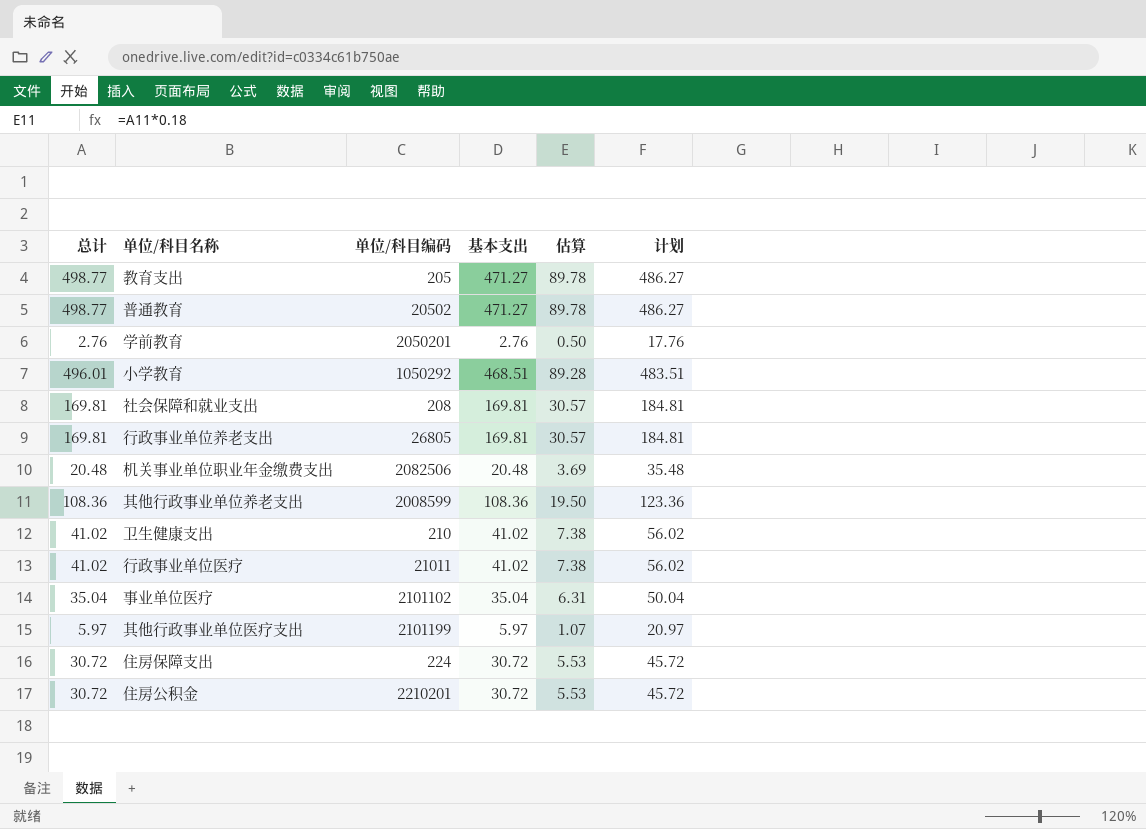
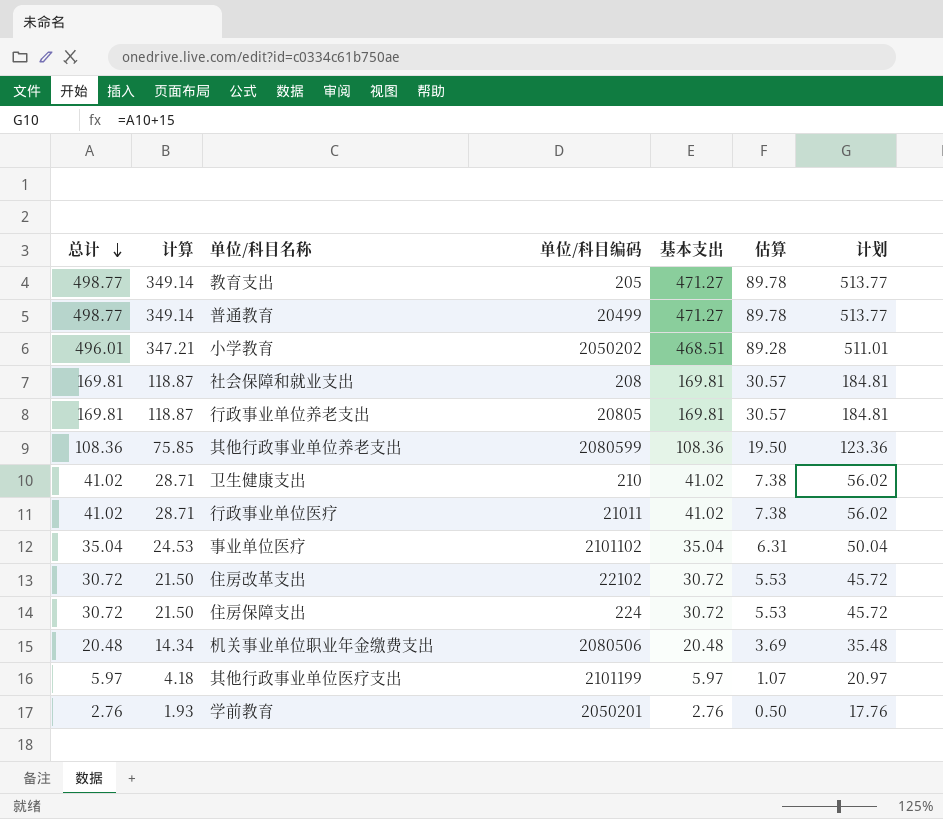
row order: none -> 总计 descending
column 计算 | formula: none -> [总计] * 0.7
column 计划 | formula: [基本支出] + 15 -> [总计] + 15
row 住房公积金: 30.72 | 2210201 | 30.72 | 5.53 | 45.72 -> none
普通教育 | 单位/科目编码: 20502 -> 20499
小学教育 | 单位/科目编码: 1050292 -> 2050202
行政事业单位养老支出 | 单位/科目编码: 26805 -> 20805
其他行政事业单位养老支出 | 单位/科目编码: 2008599 -> 2080599
row 住房改革支出: none -> 30.72 | 21.50 | 22102 | 30.72 | 5.53 | 45.72
机关事业单位职业年金缴费支出 | 单位/科目编码: 2082506 -> 2080506

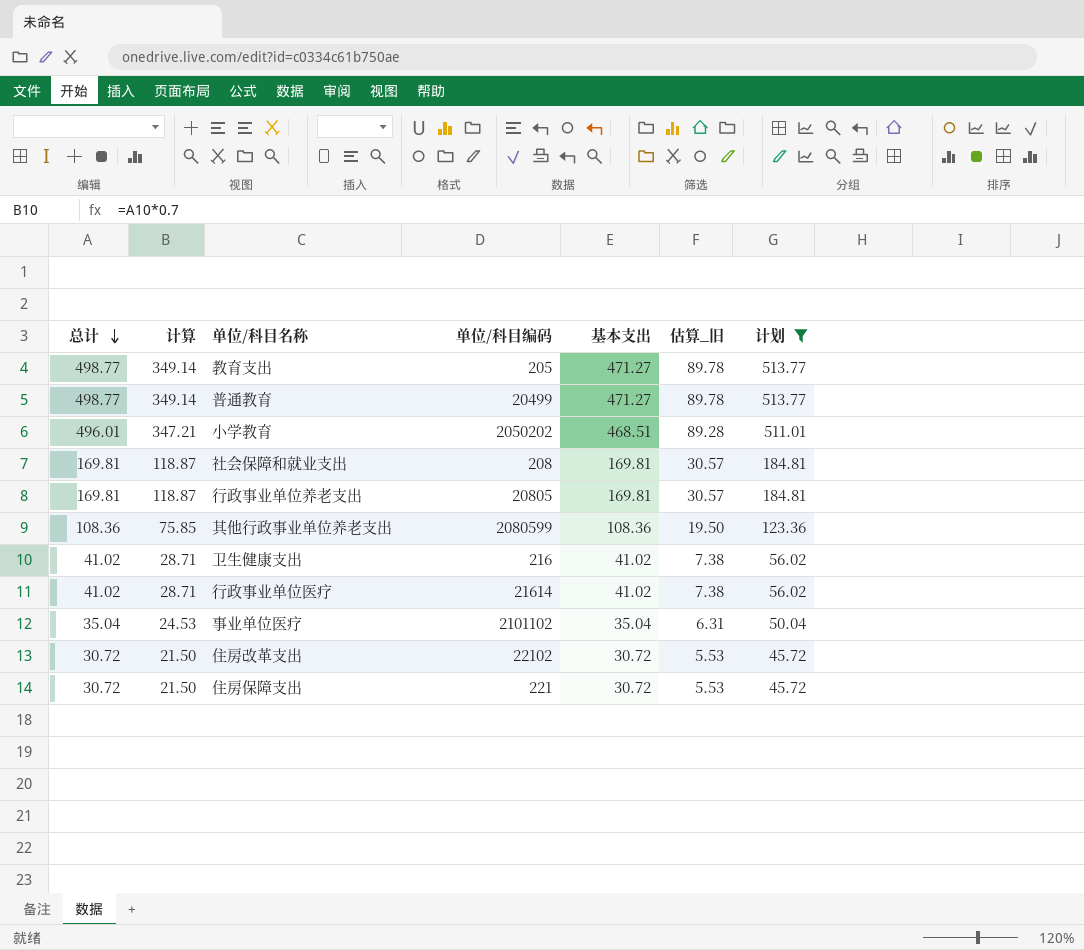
filter: none -> 计划 >= 45.72
column name: 估算 -> 估算_旧
卫生健康支出 | 单位/科目编码: 210 -> 216
行政事业单位医疗 | 单位/科目编码: 21011 -> 21614
住房保障支出 | 单位/科目编码: 224 -> 221

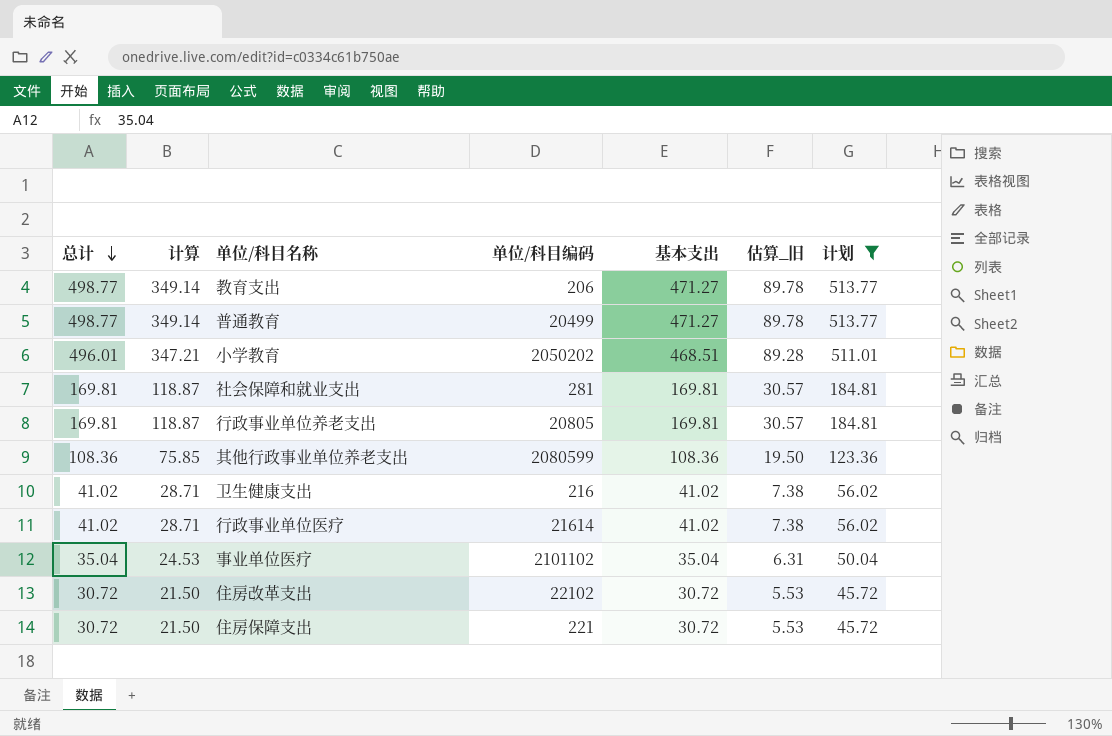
教育支出 | 单位/科目编码: 205 -> 206
社会保障和就业支出 | 单位/科目编码: 208 -> 281

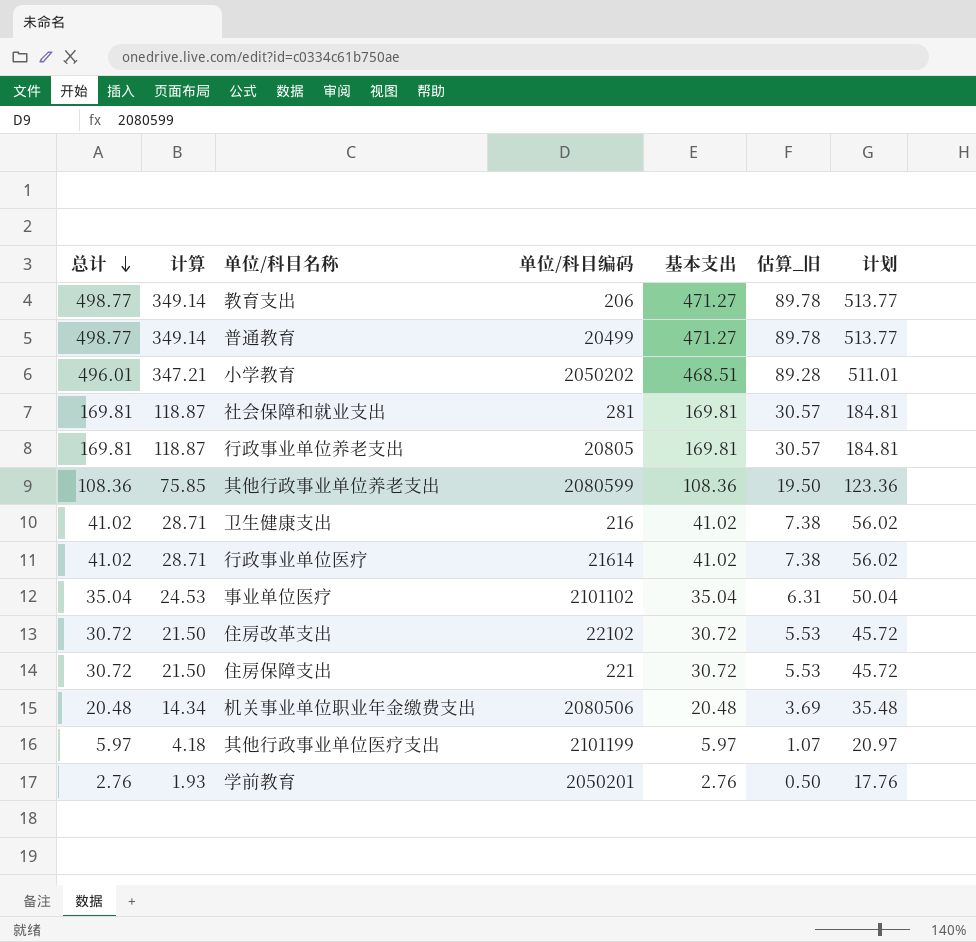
filter: 计划 >= 45.72 -> none

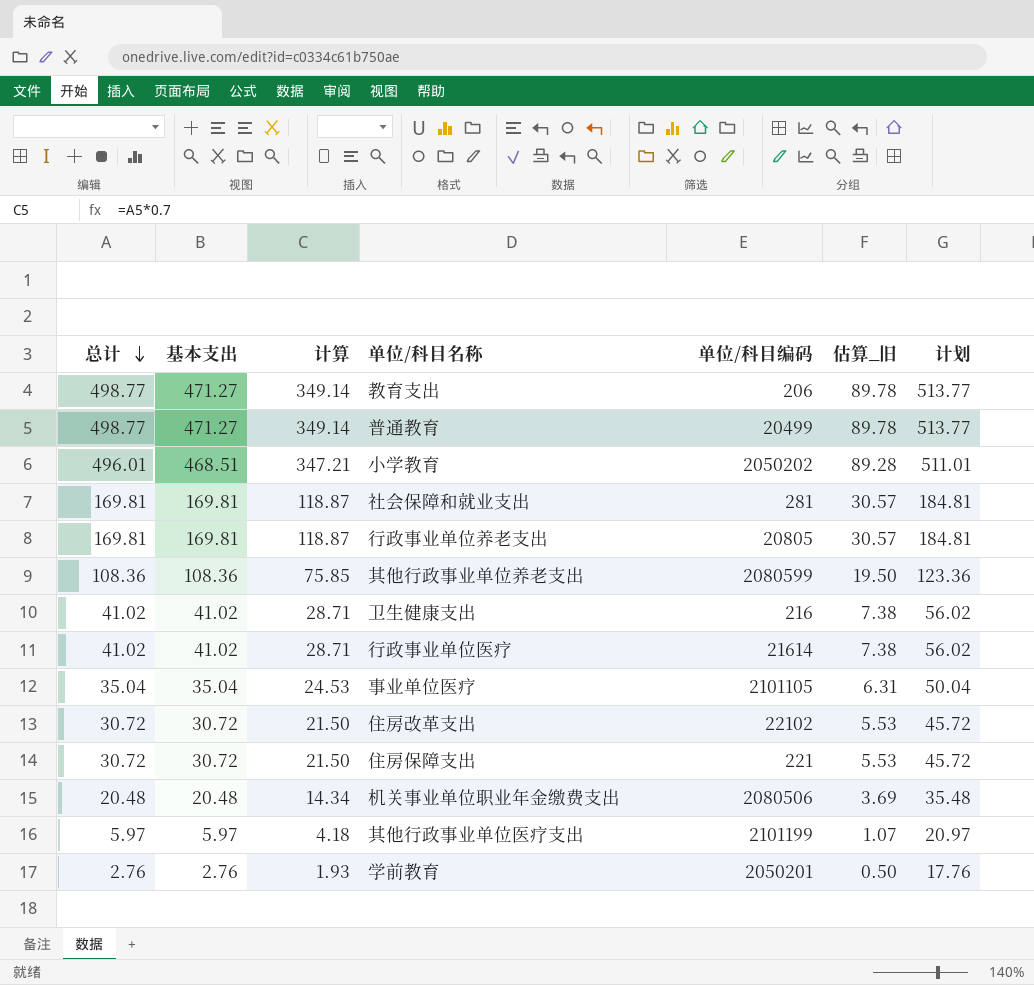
column 基本支出 | position: 5 -> 2
事业单位医疗 | 单位/科目编码: 2101102 -> 2101105

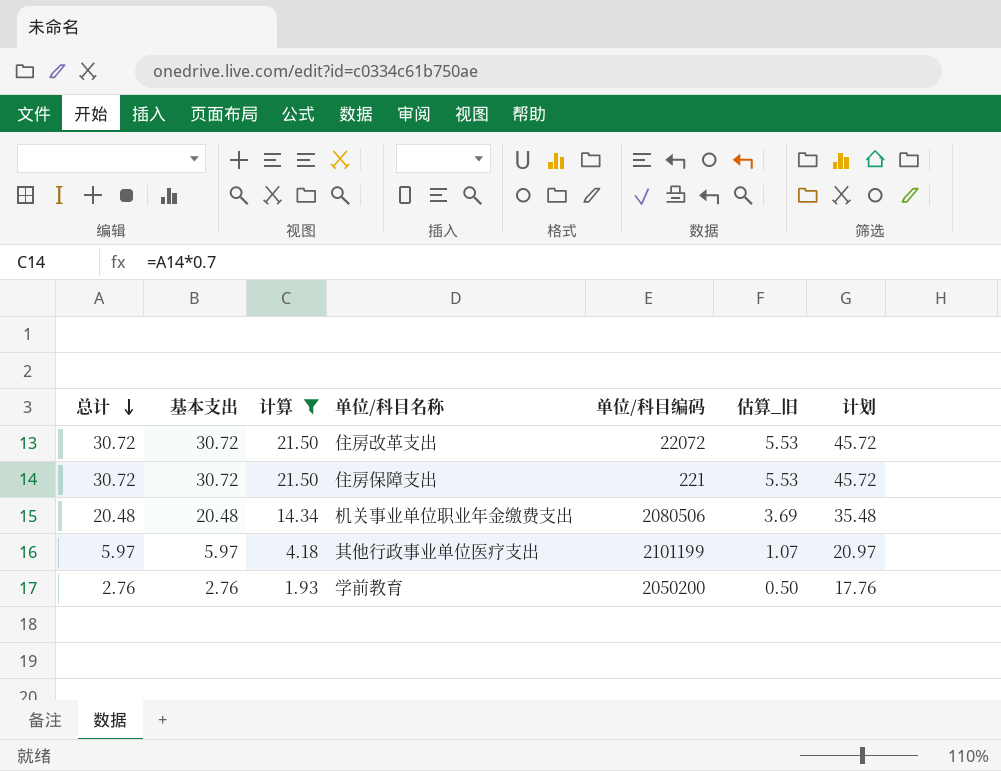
filter: none -> 计算 <= 21.50
住房改革支出 | 单位/科目编码: 22102 -> 22072
学前教育 | 单位/科目编码: 2050201 -> 2050200

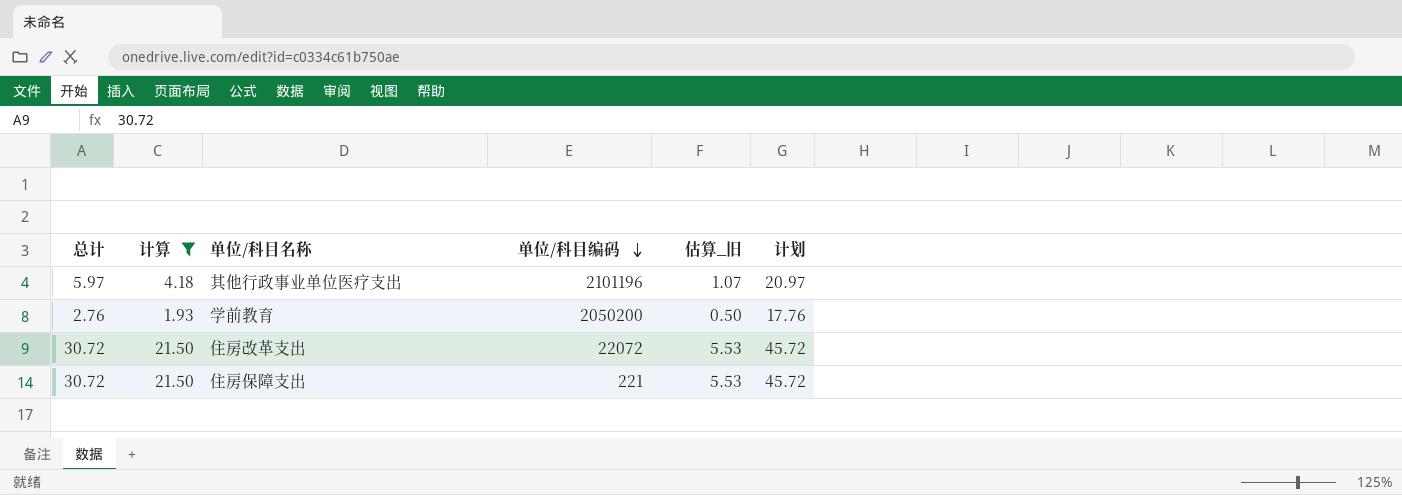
row order: 总计 descending -> 单位/科目编码 descending
column 基本支出 | position: 2 -> none
row 机关事业单位职业年金缴费支出: 20.48 | 20.48 | 14.34 | 2080506 | 3.69 | 35.48 -> none
其他行政事业单位医疗支出 | 单位/科目编码: 2101199 -> 2101196

